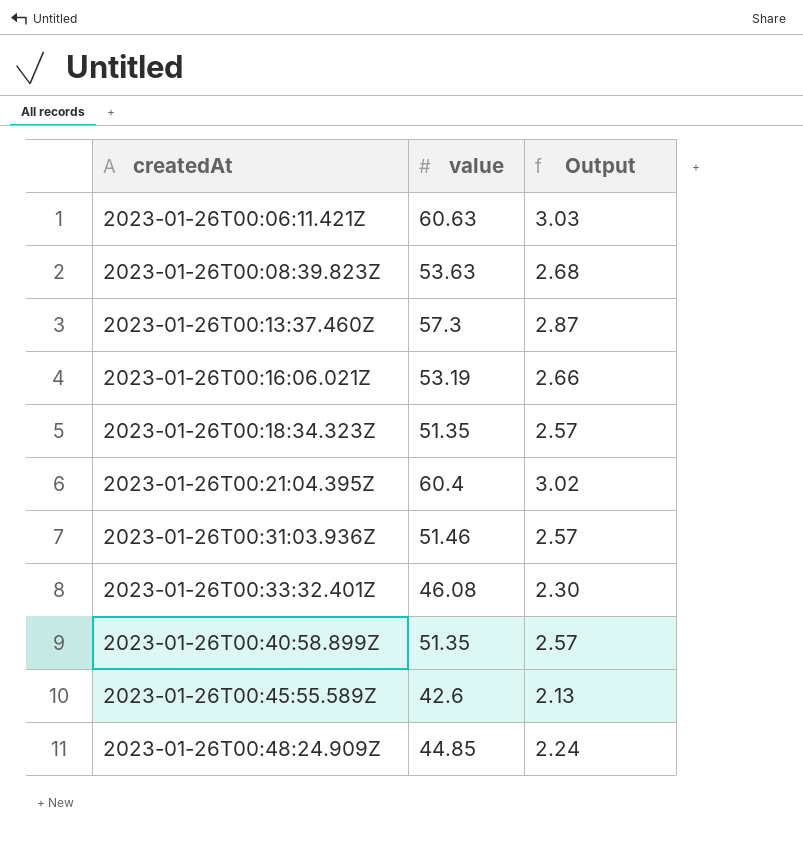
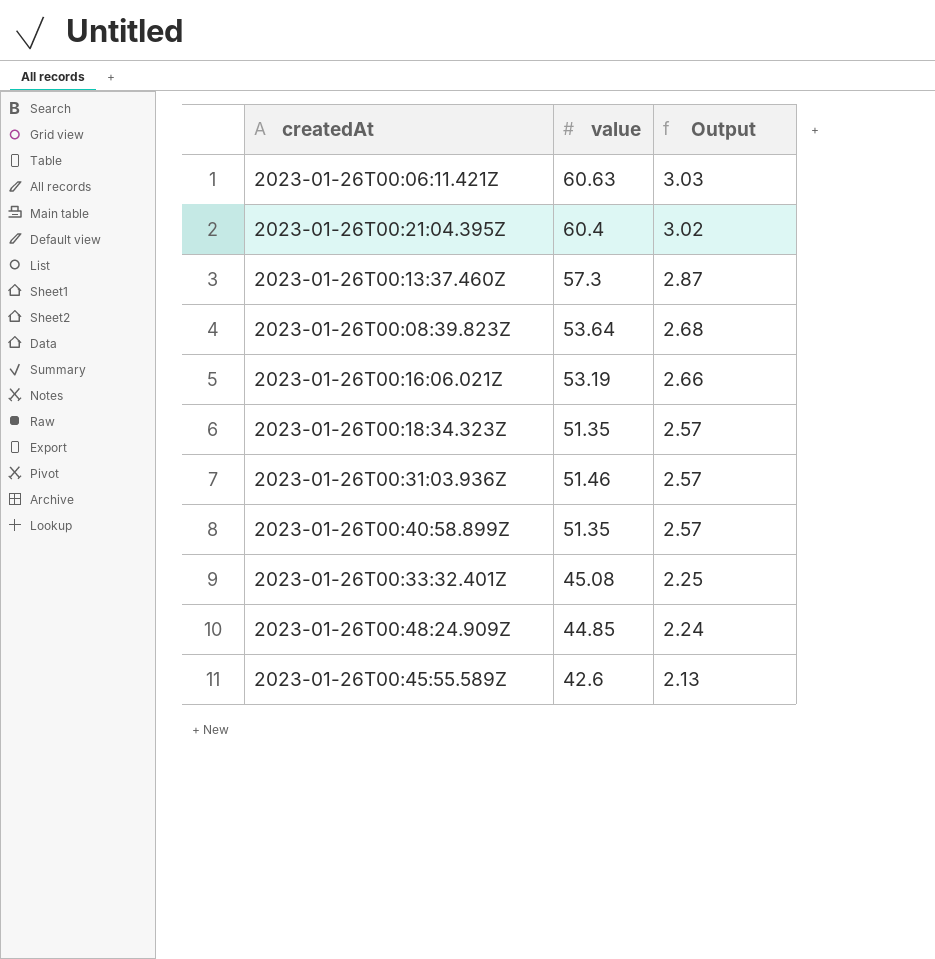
row order: createdAt ascending -> Output descending
2023-01-26T00:08:39.823Z | value: 53.63 -> 53.64
2023-01-26T00:33:32.401Z | value: 46.08 -> 45.08
2023-01-26T00:33:32.401Z | Output: 2.30 -> 2.25

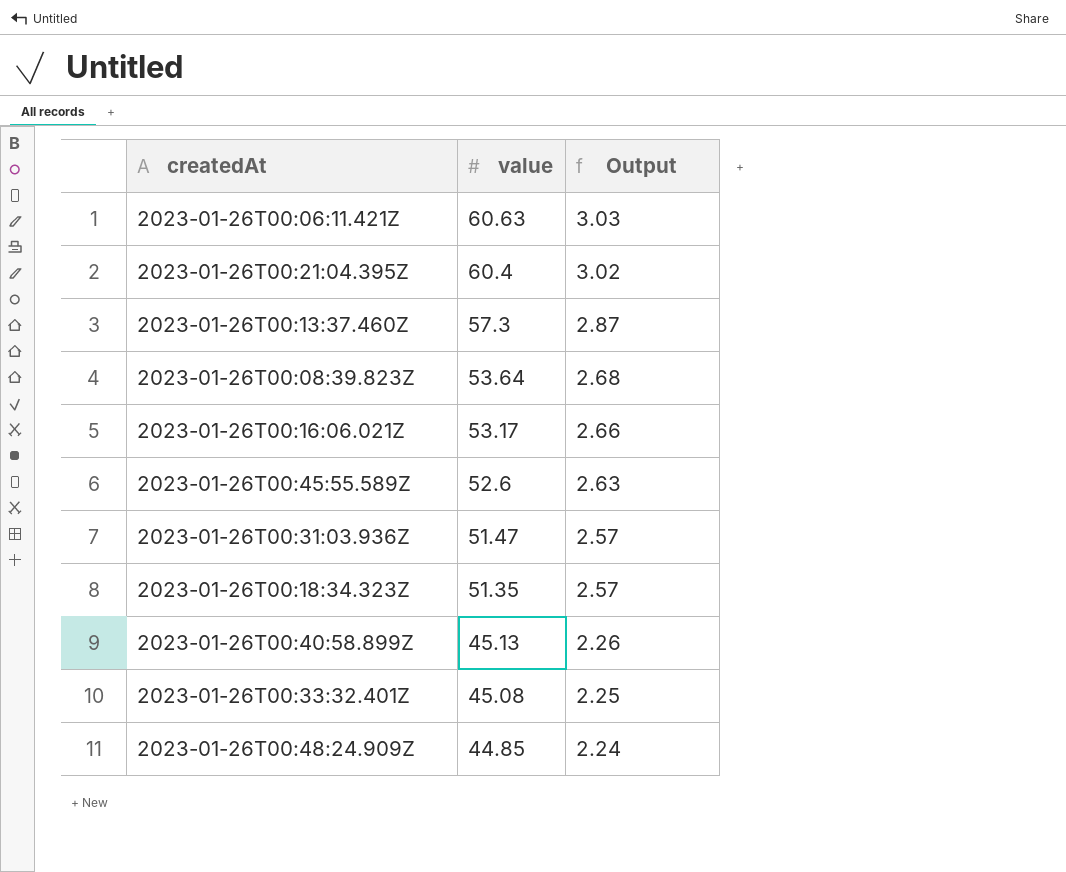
row order: Output descending -> value descending
2023-01-26T00:16:06.021Z | value: 53.19 -> 53.17
2023-01-26T00:45:55.589Z | value: 42.6 -> 52.6
2023-01-26T00:45:55.589Z | Output: 2.13 -> 2.63
2023-01-26T00:31:03.936Z | value: 51.46 -> 51.47
2023-01-26T00:40:58.899Z | value: 51.35 -> 45.13
2023-01-26T00:40:58.899Z | Output: 2.57 -> 2.26

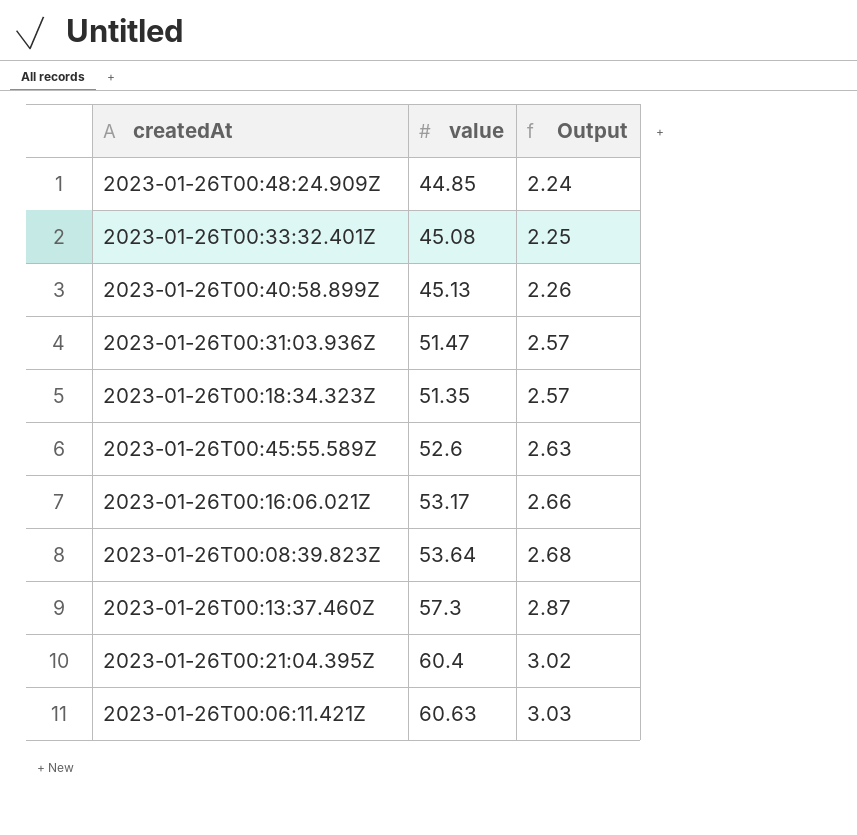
row order: value descending -> Output ascending

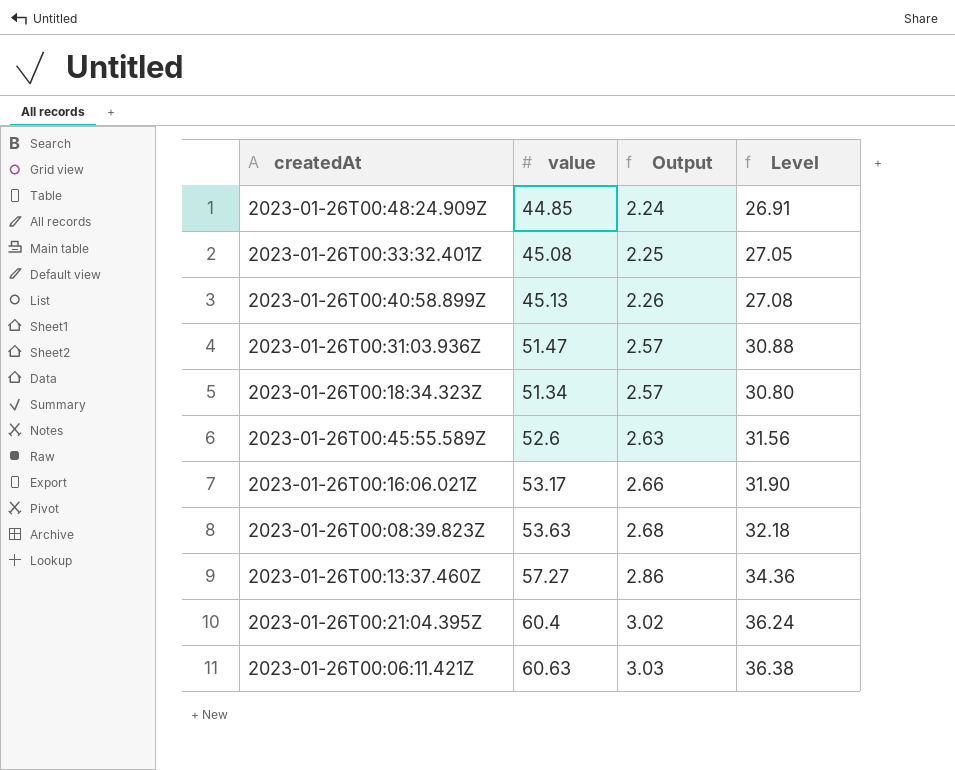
column Level | formula: none -> [value] * 0.6
2023-01-26T00:18:34.323Z | value: 51.35 -> 51.34
2023-01-26T00:08:39.823Z | value: 53.64 -> 53.63
2023-01-26T00:13:37.460Z | value: 57.3 -> 57.27
2023-01-26T00:13:37.460Z | Output: 2.87 -> 2.86

